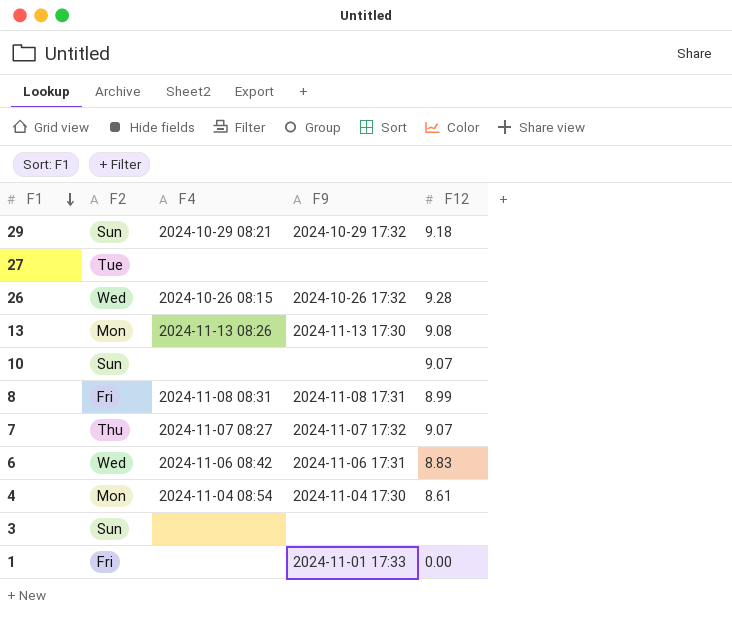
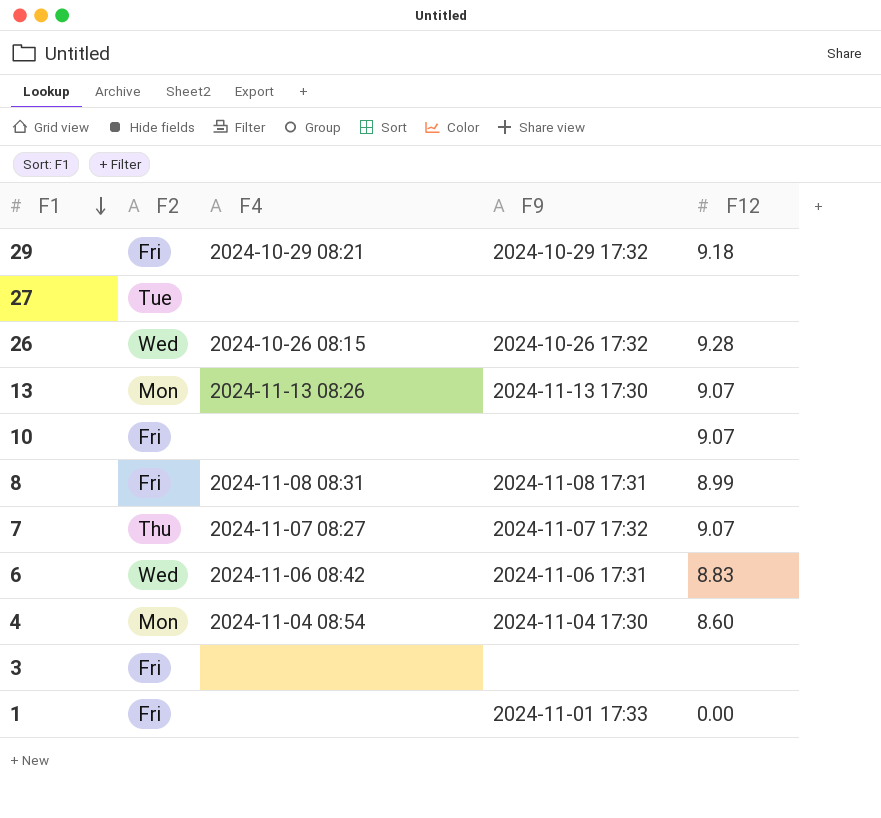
29 | F2: Sun -> Fri
13 | F12: 9.08 -> 9.07
10 | F2: Sun -> Fri
4 | F12: 8.61 -> 8.60
3 | F2: Sun -> Fri

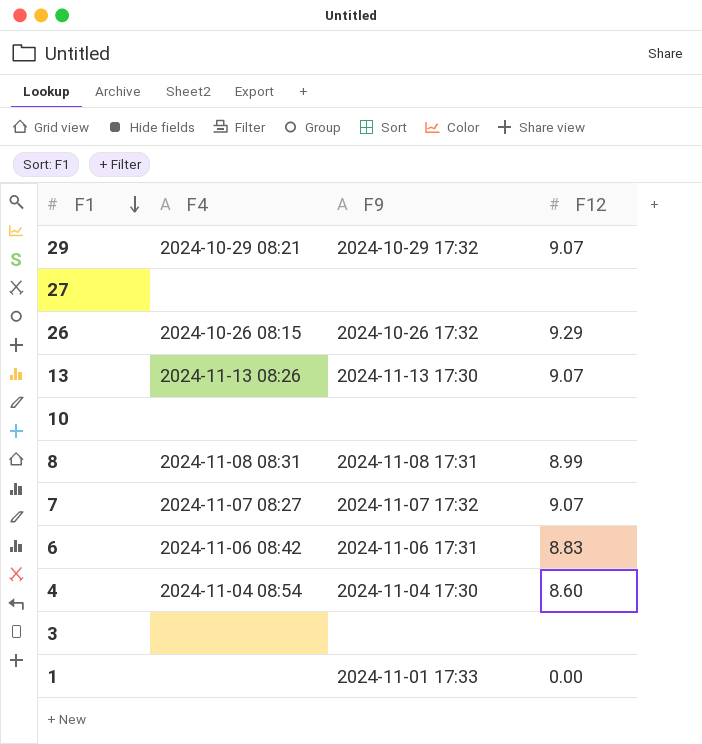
column F2 | position: 2 -> none
29 | F12: 9.18 -> 9.07
26 | F12: 9.28 -> 9.29
10 | F12: 9.07 -> none

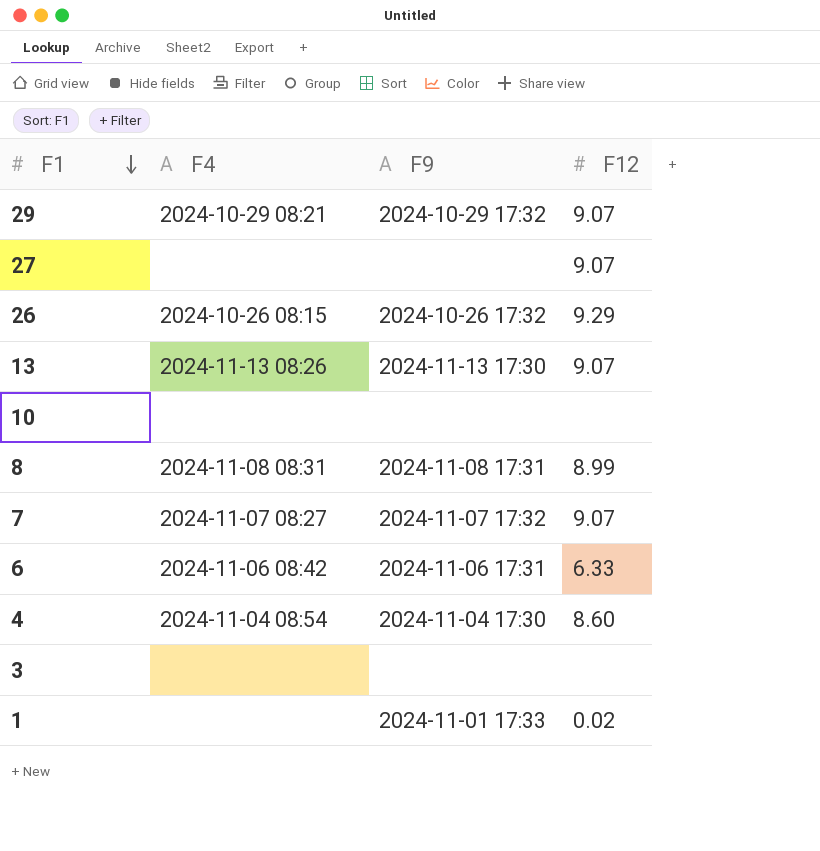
27 | F12: none -> 9.07
6 | F12: 8.83 -> 6.33
1 | F12: 0.00 -> 0.02

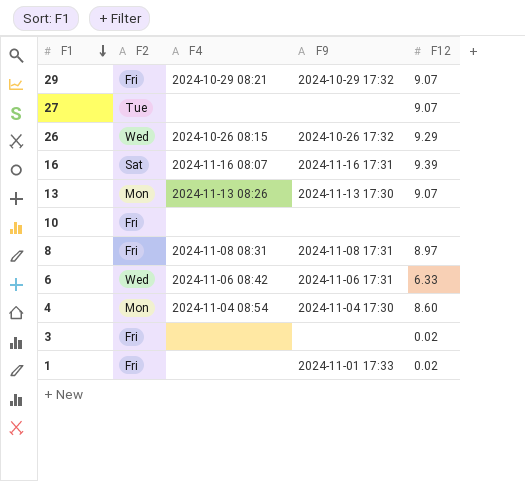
column F2 | position: none -> 2
row 7: 2024-11-07 08:27 | 2024-11-07 17:32 | 9.07 -> none
row 16: none -> Sat | 2024-11-16 08:07 | 2024-11-16 17:31 | 9.39
8 | F12: 8.99 -> 8.97
3 | F12: none -> 0.02

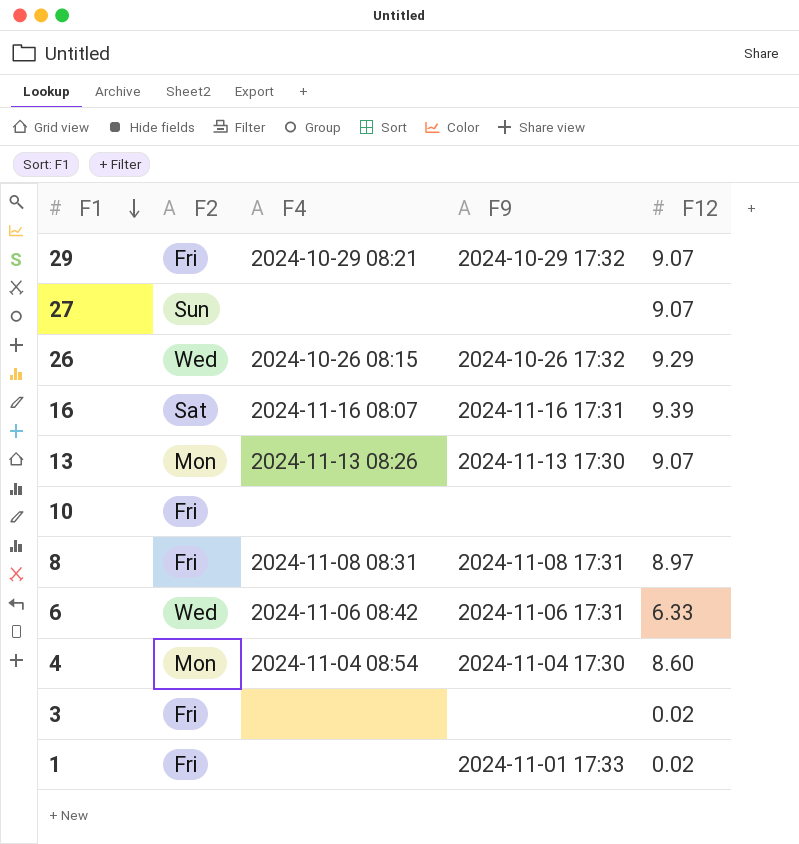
27 | F2: Tue -> Sun

